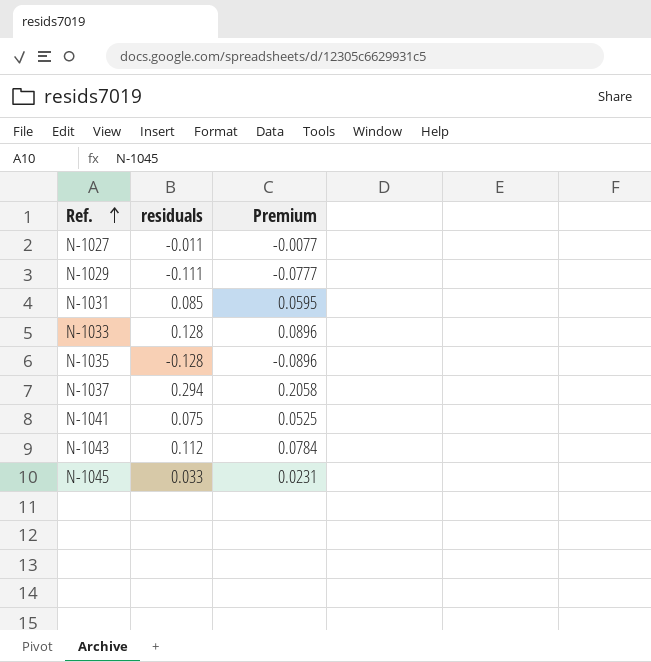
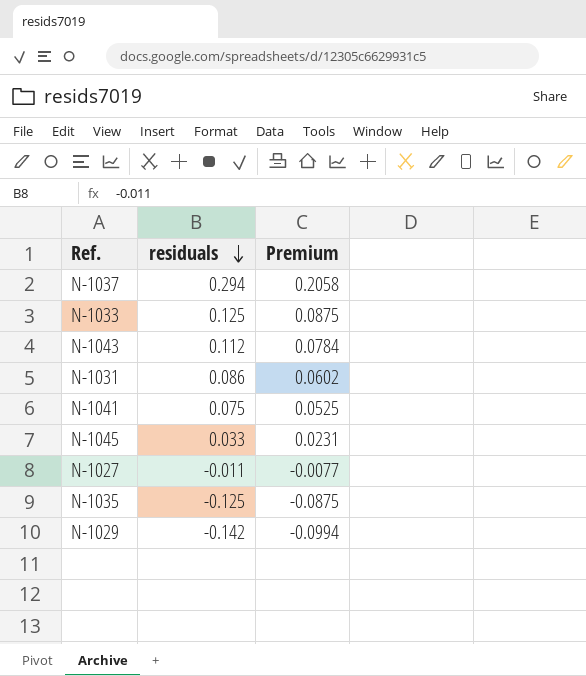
row order: Ref. ascending -> residuals descending
N-1033 | residuals: 0.128 -> 0.125
N-1033 | Premium: 0.0896 -> 0.0875
N-1031 | residuals: 0.085 -> 0.086
N-1031 | Premium: 0.0595 -> 0.0602
N-1035 | residuals: -0.128 -> -0.125
N-1035 | Premium: -0.0896 -> -0.0875
N-1029 | residuals: -0.111 -> -0.142
N-1029 | Premium: -0.0777 -> -0.0994

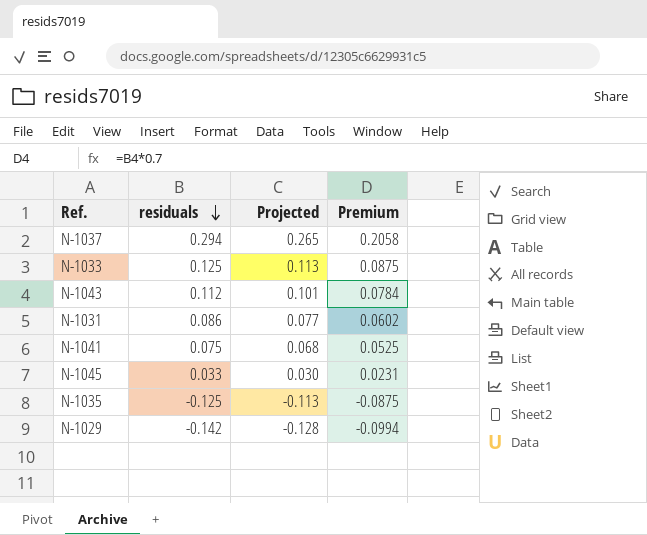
column Projected | formula: none -> [residuals] * 0.9
row N-1027: -0.011 | -0.0077 -> none

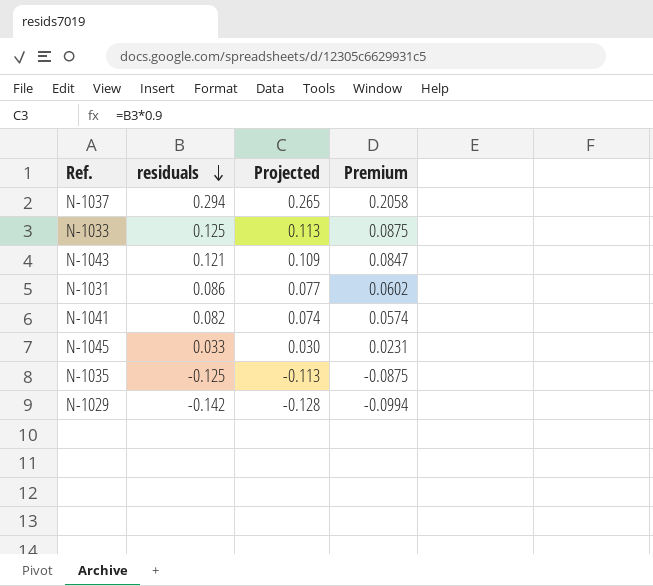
N-1043 | residuals: 0.112 -> 0.121
N-1043 | Projected: 0.101 -> 0.109
N-1043 | Premium: 0.0784 -> 0.0847
N-1041 | residuals: 0.075 -> 0.082
N-1041 | Projected: 0.068 -> 0.074
N-1041 | Premium: 0.0525 -> 0.0574

